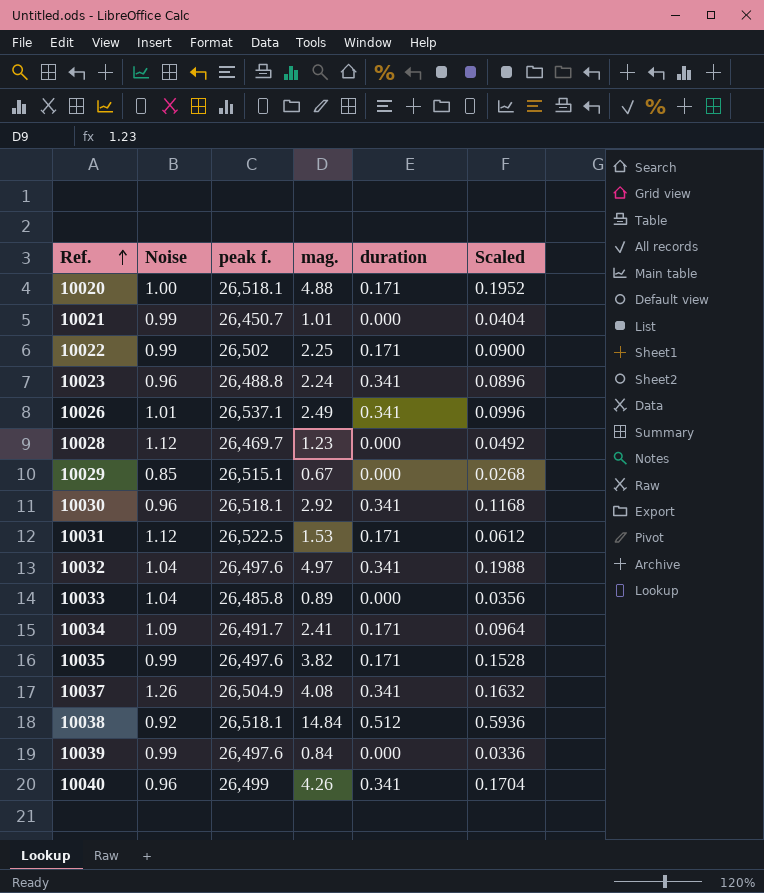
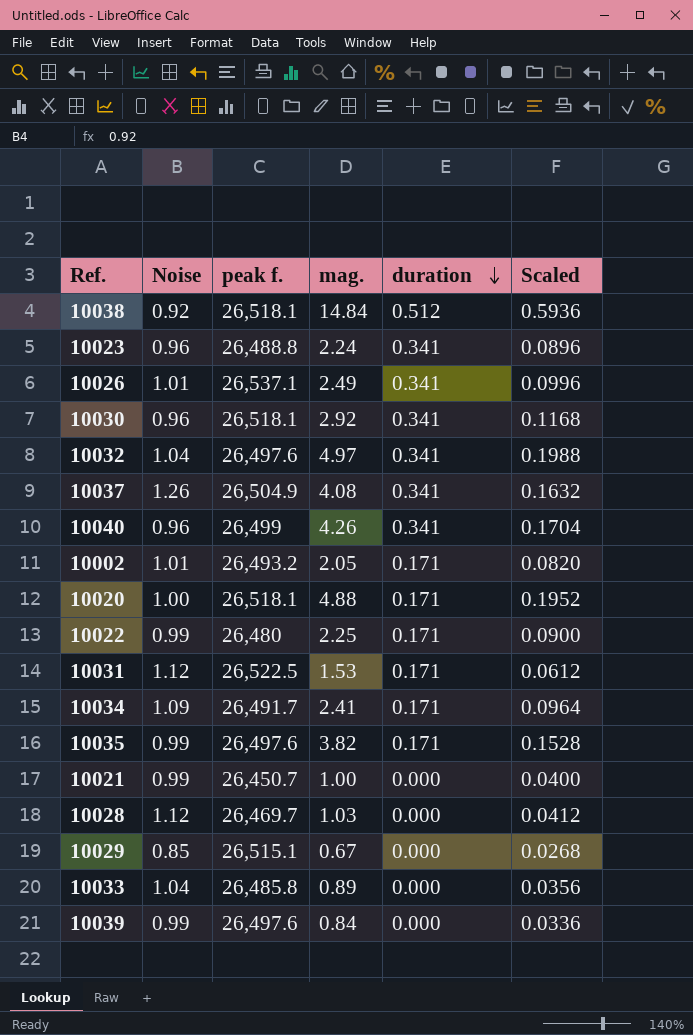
row order: Ref. ascending -> duration descending
row 10002: none -> 1.01 | 26,493.2 | 2.05 | 0.171 | 0.0820
10022 | peak f.: 26,502 -> 26,480
10021 | mag.: 1.01 -> 1.00
10021 | Scaled: 0.0404 -> 0.0400
10028 | mag.: 1.23 -> 1.03
10028 | Scaled: 0.0492 -> 0.0412

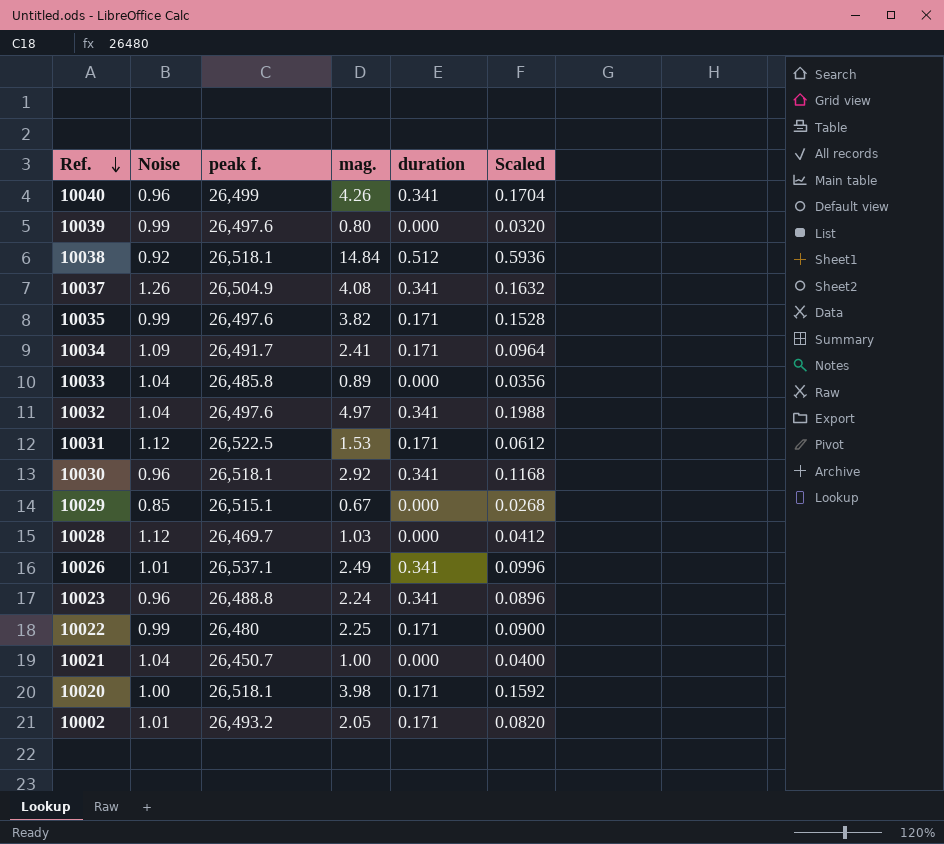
row order: duration descending -> Ref. descending
10039 | mag.: 0.84 -> 0.80
10039 | Scaled: 0.0336 -> 0.0320
10021 | Noise: 0.99 -> 1.04
10020 | mag.: 4.88 -> 3.98
10020 | Scaled: 0.1952 -> 0.1592

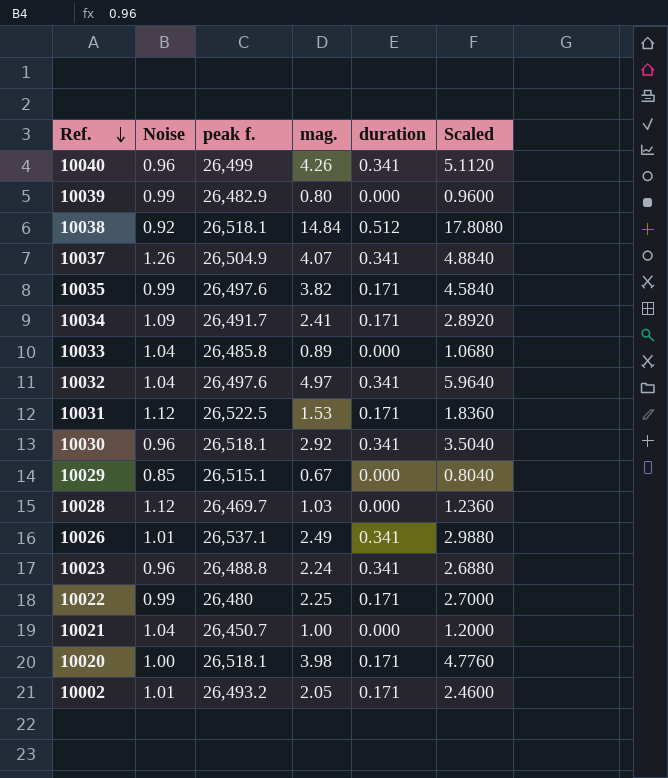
column Scaled | formula: [mag.] * 0.04 -> [mag.] * 1.2
10039 | peak f.: 26,497.6 -> 26,482.9
10037 | mag.: 4.08 -> 4.07

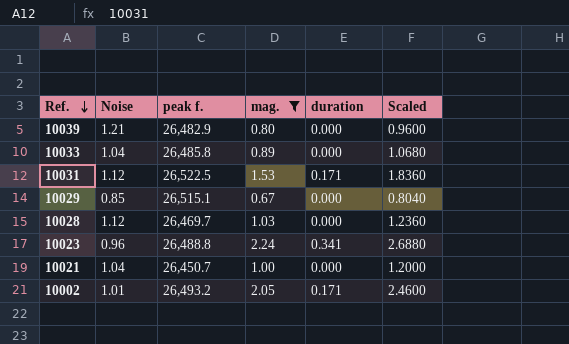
filter: none -> mag. <= 2.24
10039 | Noise: 0.99 -> 1.21

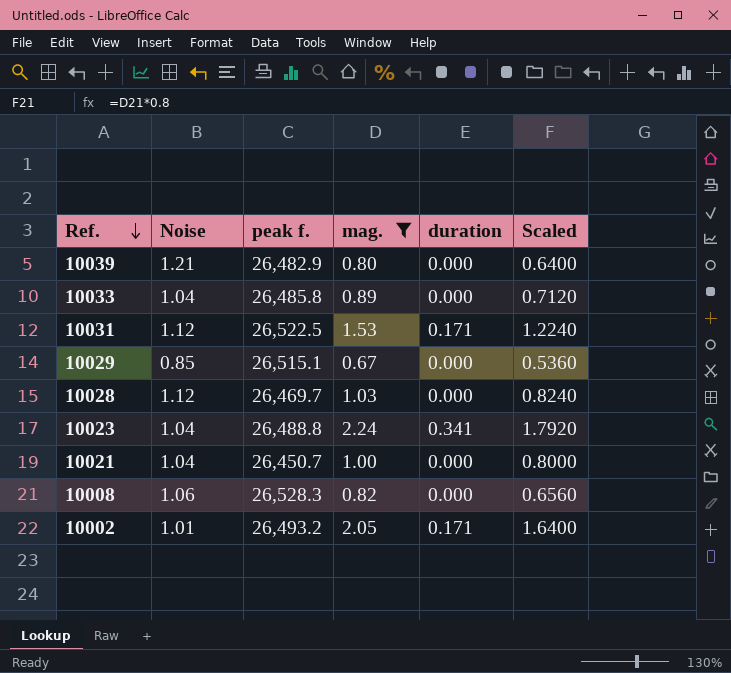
column Scaled | formula: [mag.] * 1.2 -> [mag.] * 0.8
10023 | Noise: 0.96 -> 1.04
row 10008: none -> 1.06 | 26,528.3 | 0.82 | 0.000 | 0.6560

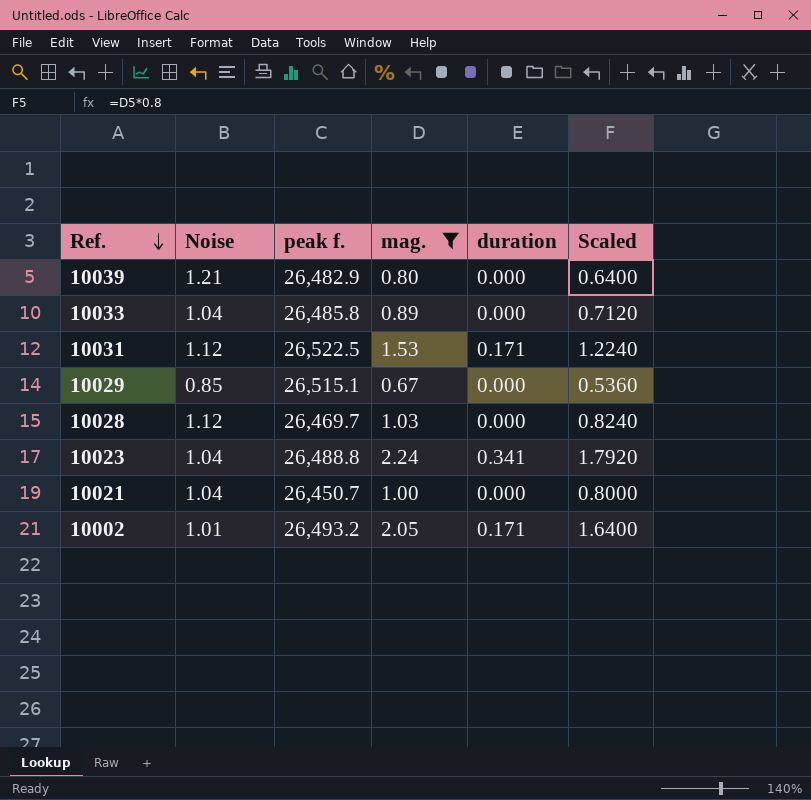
row 10008: 1.06 | 26,528.3 | 0.82 | 0.000 | 0.6560 -> none

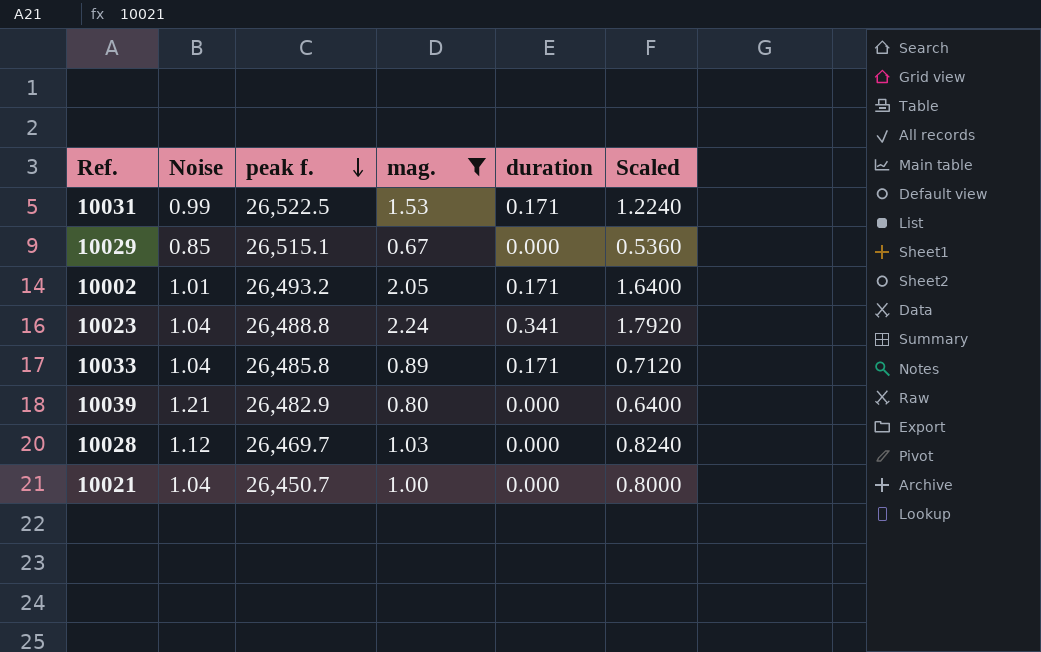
row order: Ref. descending -> peak f. descending
10031 | Noise: 1.12 -> 0.99
10033 | duration: 0.000 -> 0.171

